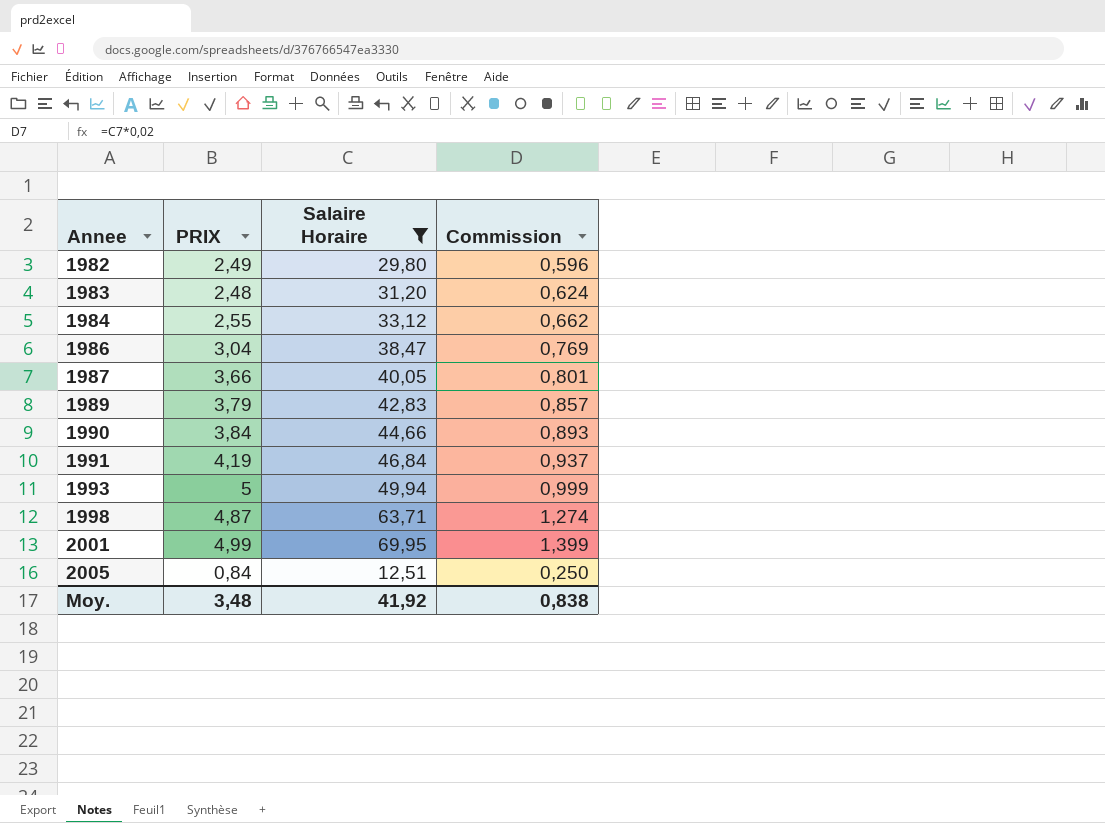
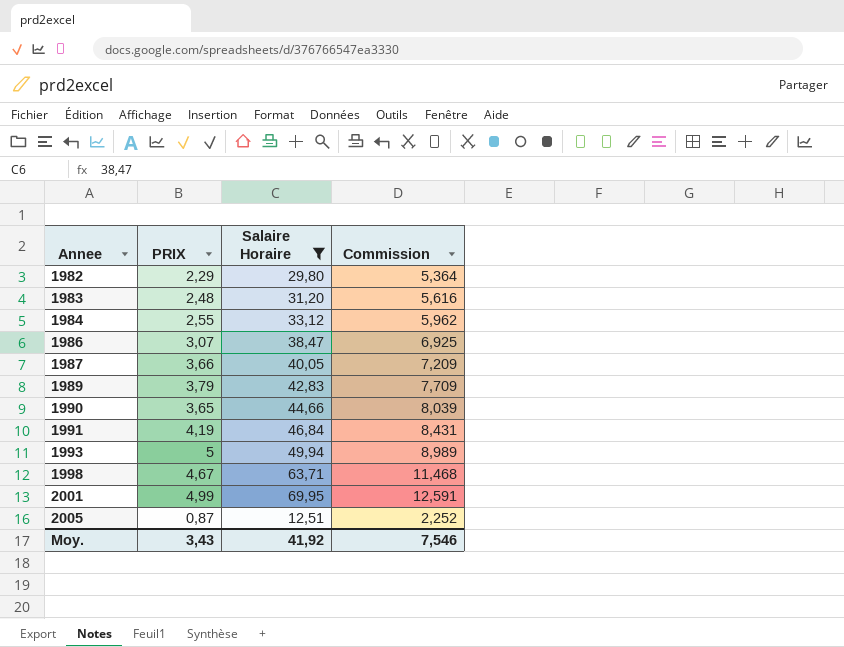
column Commission | formula: [Salaire Horaire] * 0,02 -> [Salaire Horaire] * 0,18
1982 | PRIX: 2,49 -> 2,29
1986 | PRIX: 3,04 -> 3,07
1990 | PRIX: 3,84 -> 3,65
1998 | PRIX: 4,87 -> 4,67
2005 | PRIX: 0,84 -> 0,87
Moy. | PRIX: 3,48 -> 3,43
Moy. | Commission: 0,838 -> 7,546

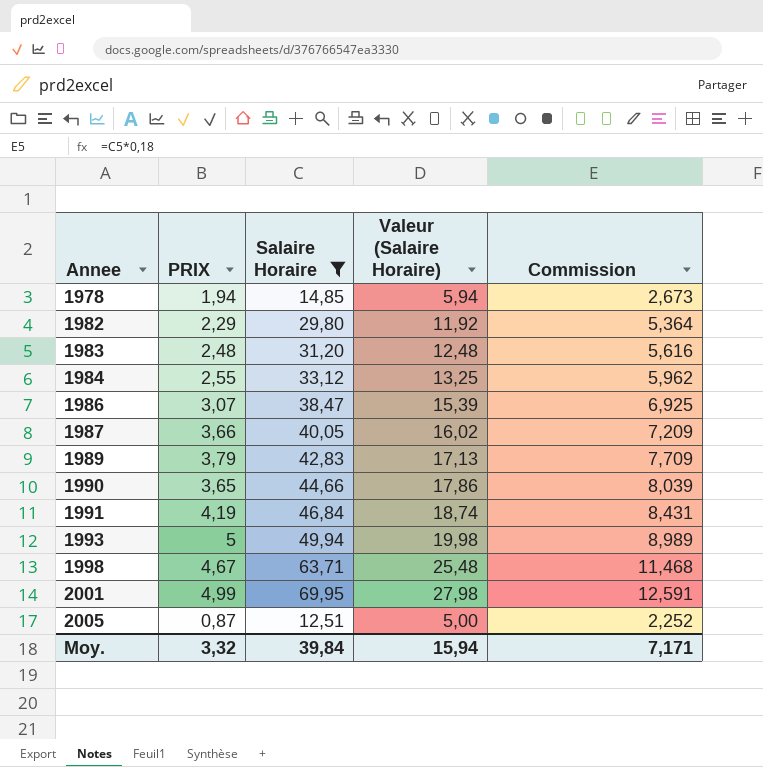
column Valeur (Salaire Horaire) | formula: none -> [Salaire Horaire] * 0,4
row 1978: none -> 1,94 | 14,85 | 5,94 | 2,673
Moy. | PRIX: 3,43 -> 3,32
Moy. | Salaire Horaire: 41,92 -> 39,84
Moy. | Commission: 7,546 -> 7,171

